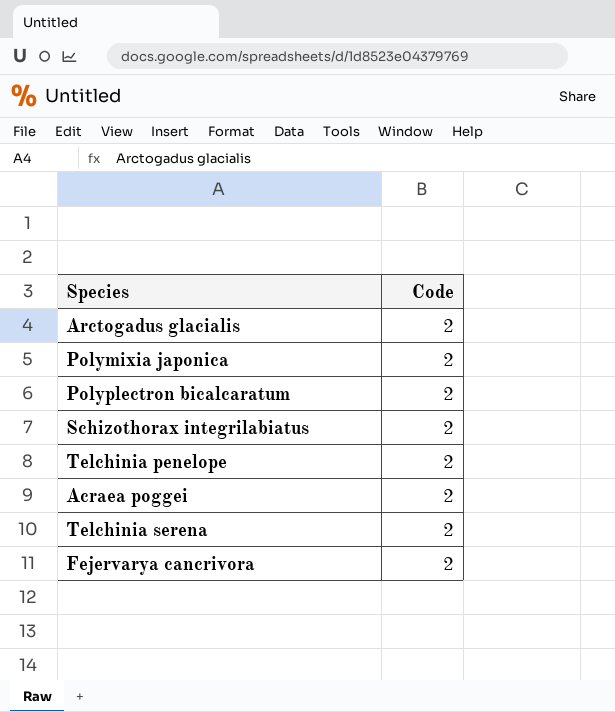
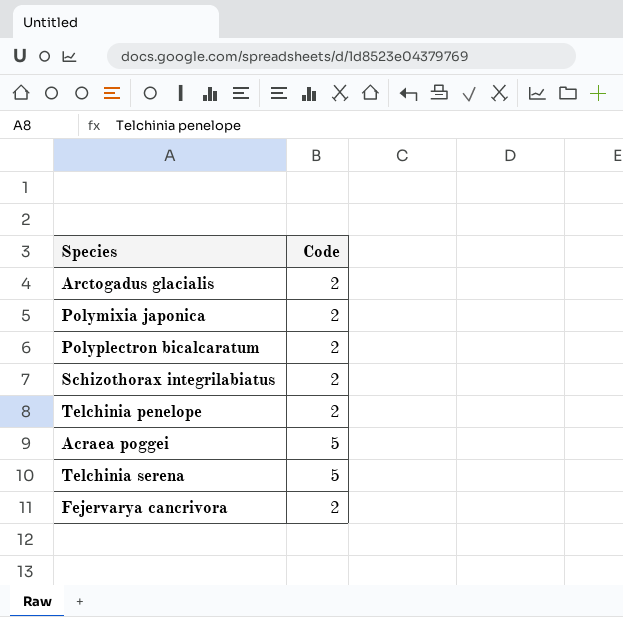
Acraea poggei | Code: 2 -> 5
Telchinia serena | Code: 2 -> 5

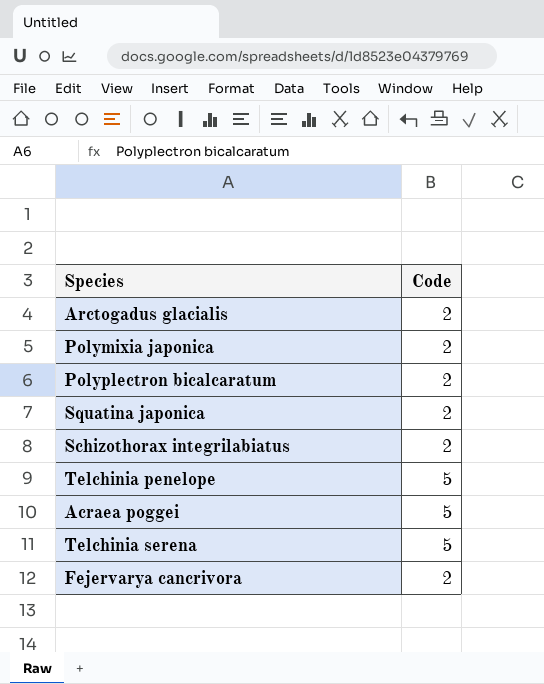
row Squatina japonica: none -> 2
Telchinia penelope | Code: 2 -> 5

